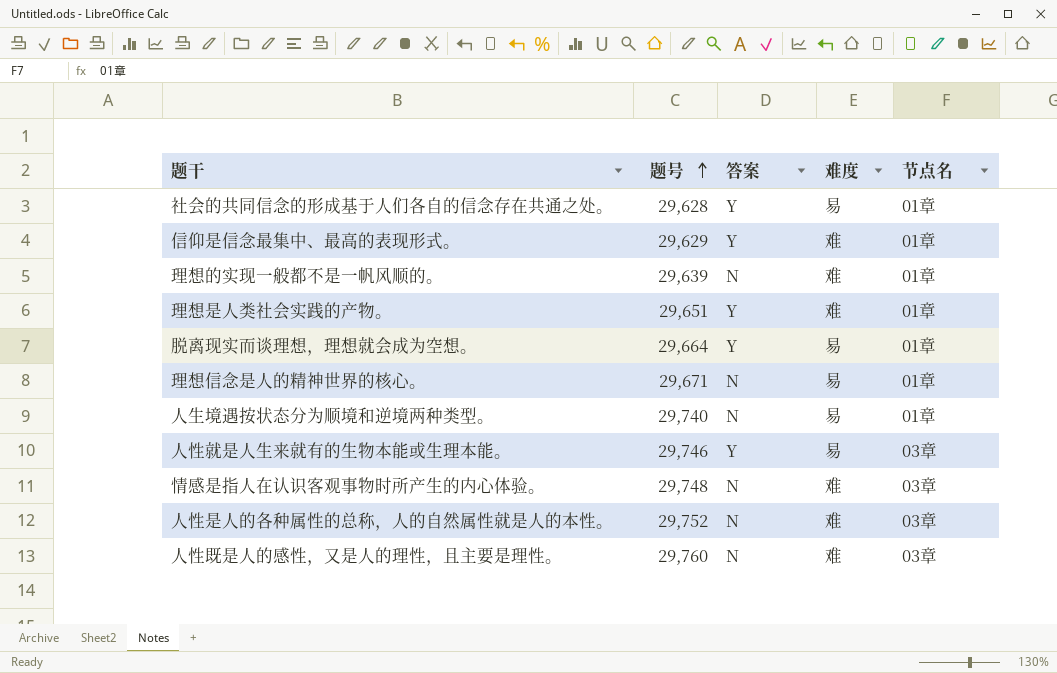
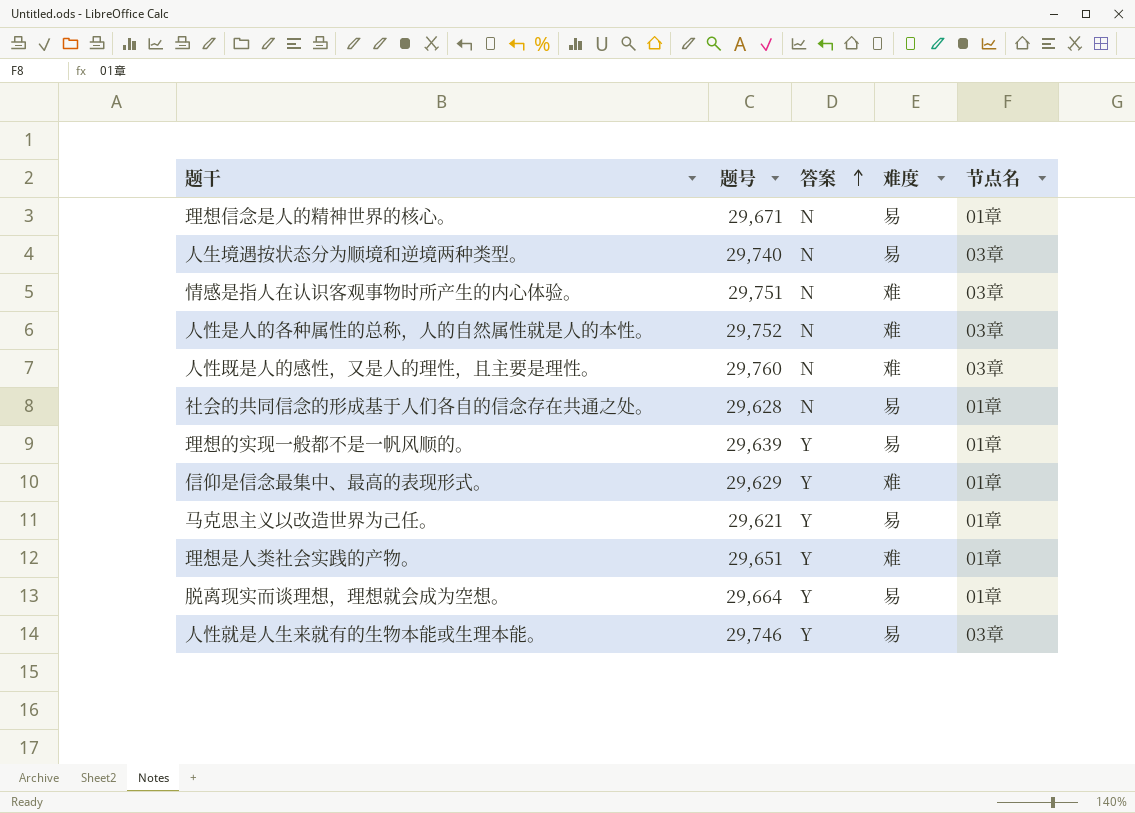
row order: 题号 ascending -> 答案 ascending
人生境遇按状态分为顺境和逆境两种类型。 | 节点名: 01章 -> 03章
情感是指人在认识客观事物时所产生的内心体验。 | 题号: 29,748 -> 29,751
社会的共同信念的形成基于人们各自的信念存在共通之处。 | 答案: Y -> N
理想的实现一般都不是一帆风顺的。 | 答案: N -> Y
理想的实现一般都不是一帆风顺的。 | 难度: 难 -> 易
row 马克思主义以改造世界为己任。: none -> 29,621 | Y | 易 | 01章

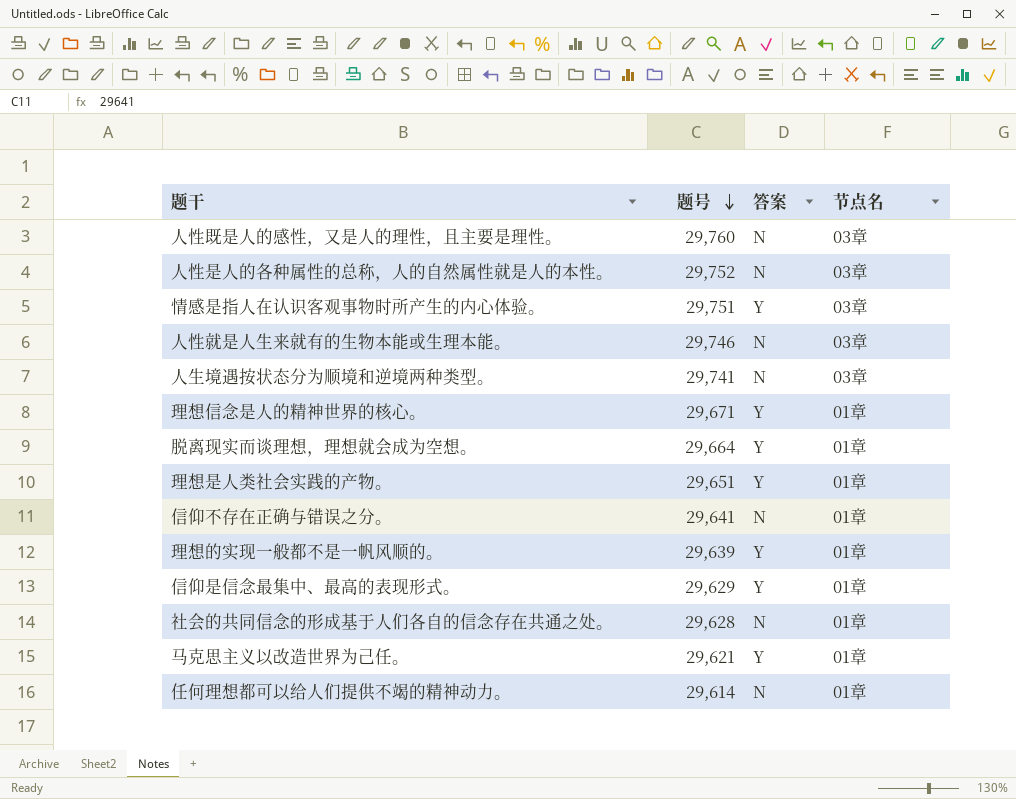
row order: 答案 ascending -> 题号 descending
column 难度 | position: 4 -> none
情感是指人在认识客观事物时所产生的内心体验。 | 答案: N -> Y
人性就是人生来就有的生物本能或生理本能。 | 答案: Y -> N
人生境遇按状态分为顺境和逆境两种类型。 | 题号: 29,740 -> 29,741
理想信念是人的精神世界的核心。 | 答案: N -> Y
row 信仰不存在正确与错误之分。: none -> 29,641 | N | 01章
row 任何理想都可以给人们提供不竭的精神动力。: none -> 29,614 | N | 01章

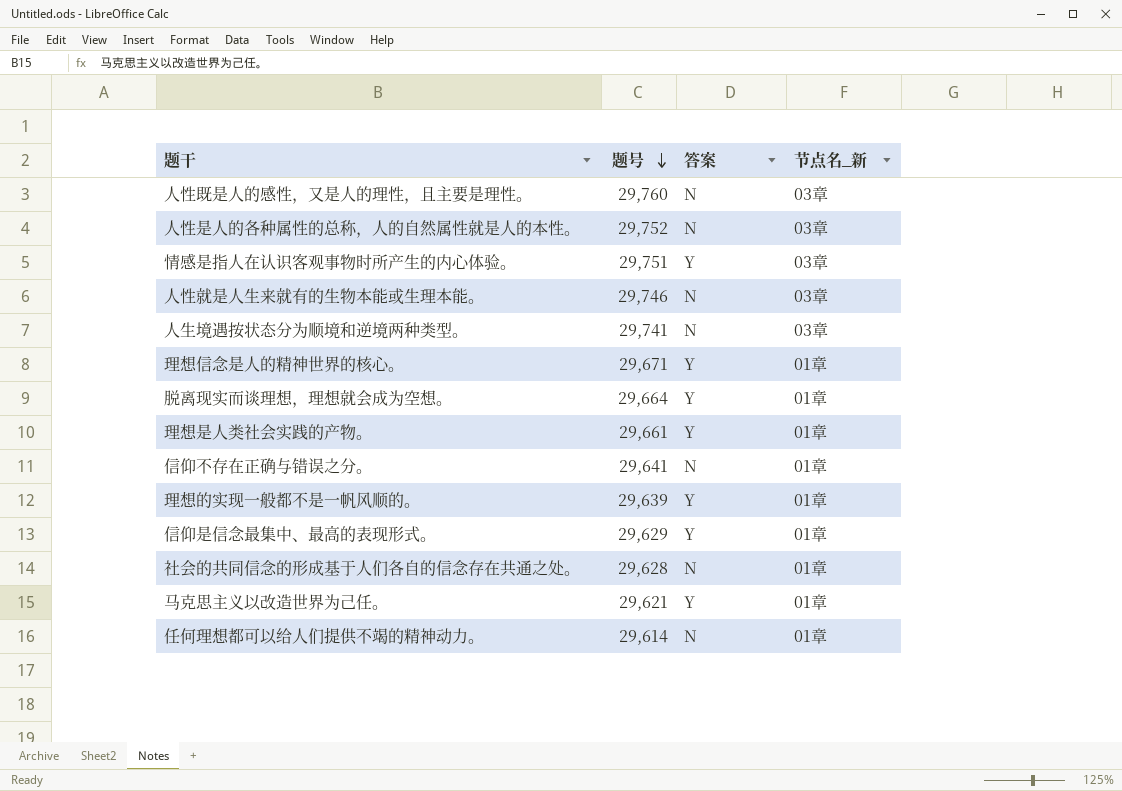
column name: 节点名 -> 节点名_新
理想是人类社会实践的产物。 | 题号: 29,651 -> 29,661

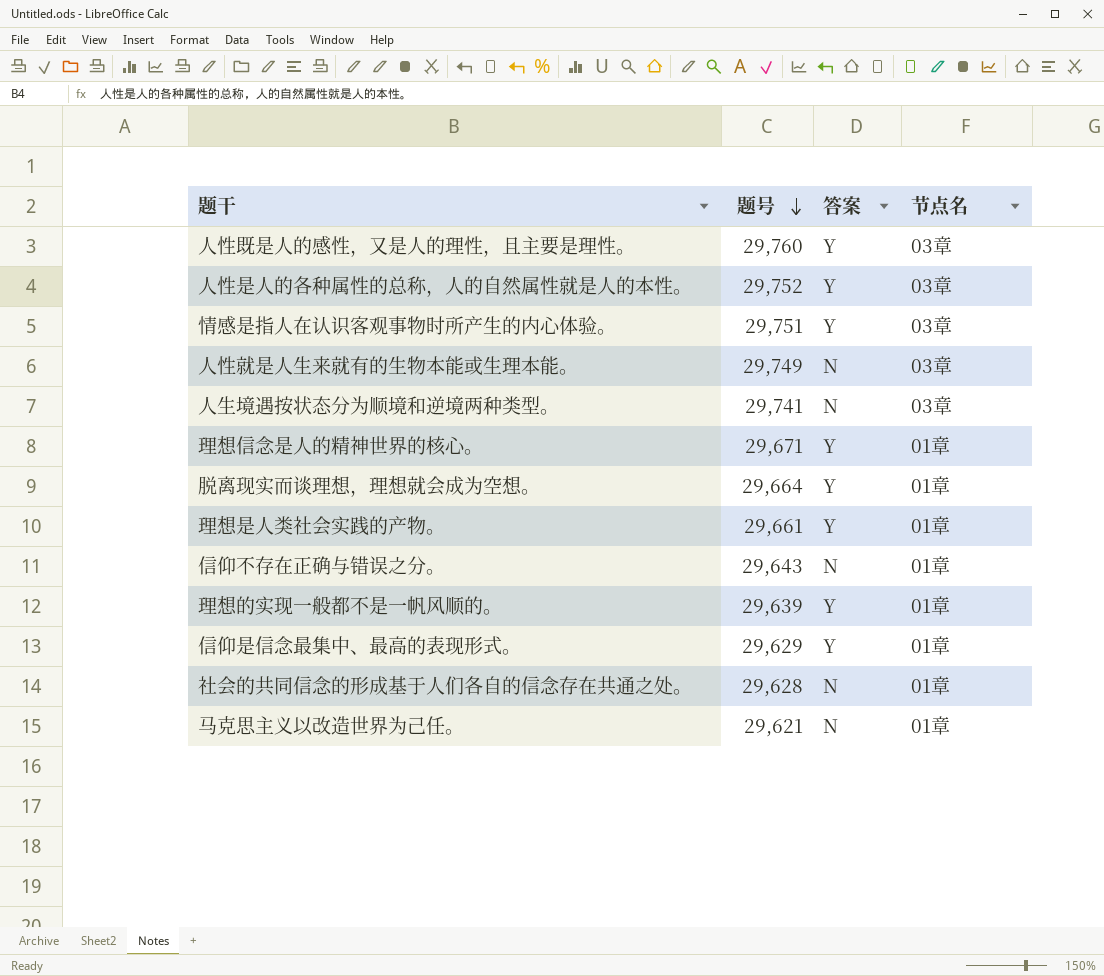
column name: 节点名_新 -> 节点名
row 任何理想都可以给人们提供不竭的精神动力。: 29,614 | N | 01章 -> none
人性既是人的感性，又是人的理性，且主要是理性。 | 答案: N -> Y
人性是人的各种属性的总称，人的自然属性就是人的本性。 | 答案: N -> Y
人性就是人生来就有的生物本能或生理本能。 | 题号: 29,746 -> 29,749
信仰不存在正确与错误之分。 | 题号: 29,641 -> 29,643
马克思主义以改造世界为己任。 | 答案: Y -> N

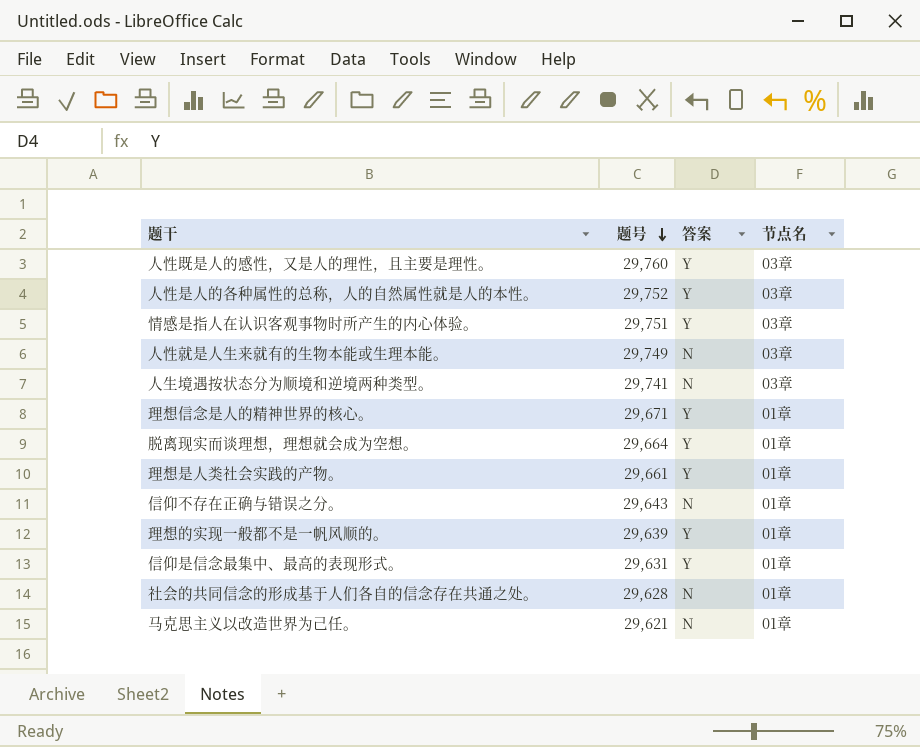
信仰是信念最集中、最高的表现形式。 | 题号: 29,629 -> 29,631

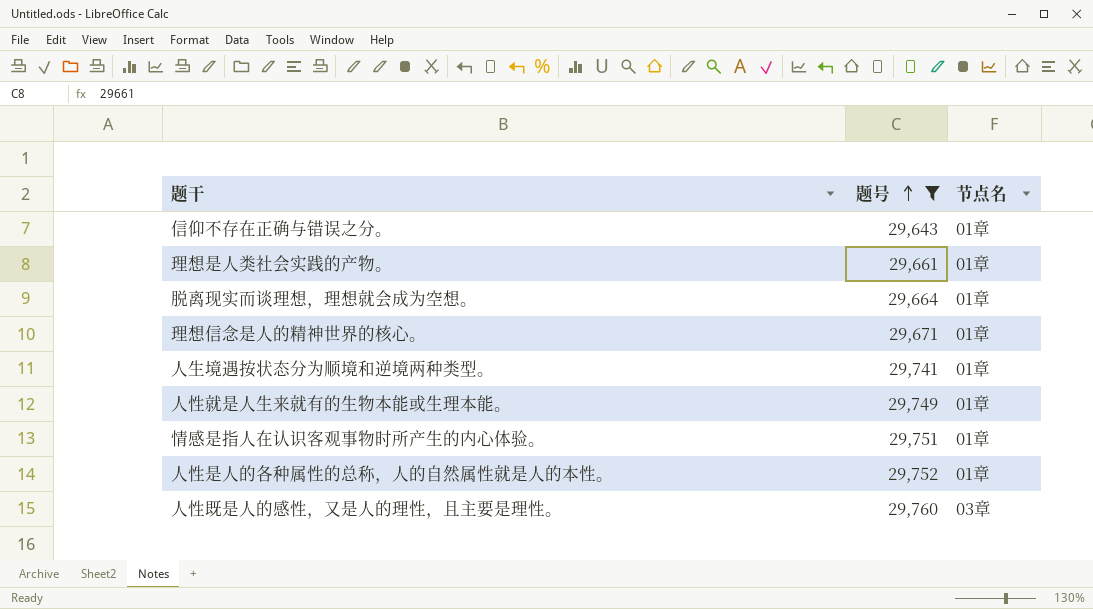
filter: none -> 题号 >= 29,643
row order: 题号 descending -> 题号 ascending
column 答案 | position: 3 -> none
人生境遇按状态分为顺境和逆境两种类型。 | 节点名: 03章 -> 01章
人性就是人生来就有的生物本能或生理本能。 | 节点名: 03章 -> 01章
情感是指人在认识客观事物时所产生的内心体验。 | 节点名: 03章 -> 01章
人性是人的各种属性的总称，人的自然属性就是人的本性。 | 节点名: 03章 -> 01章

